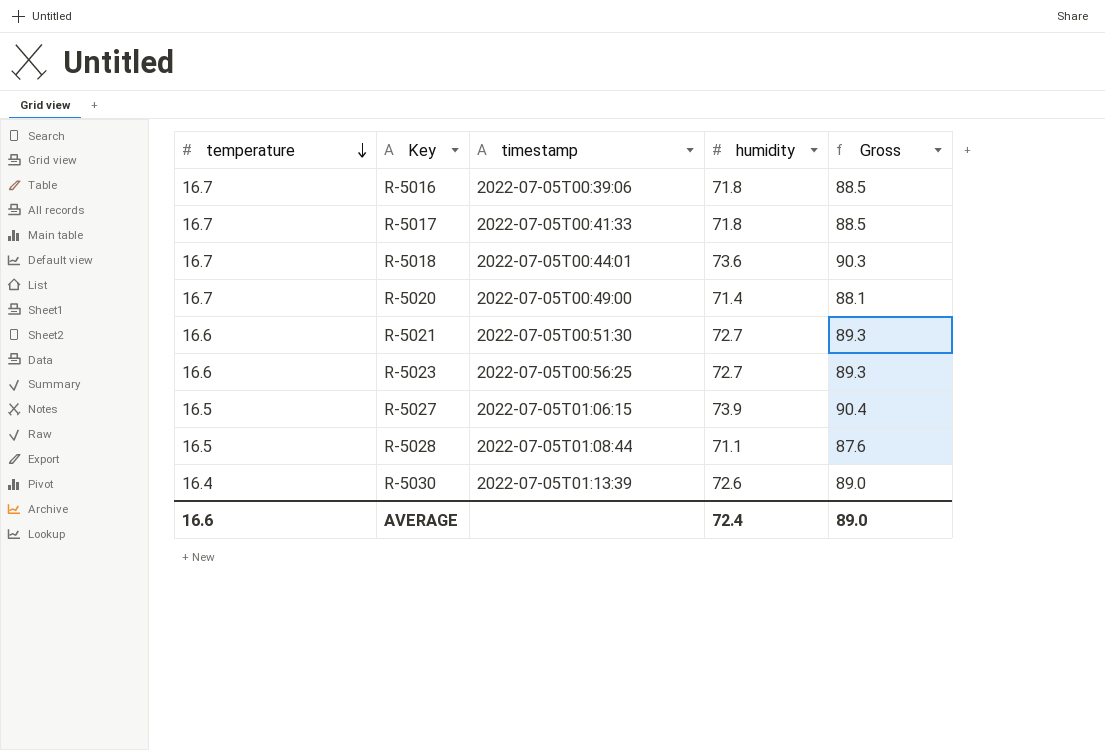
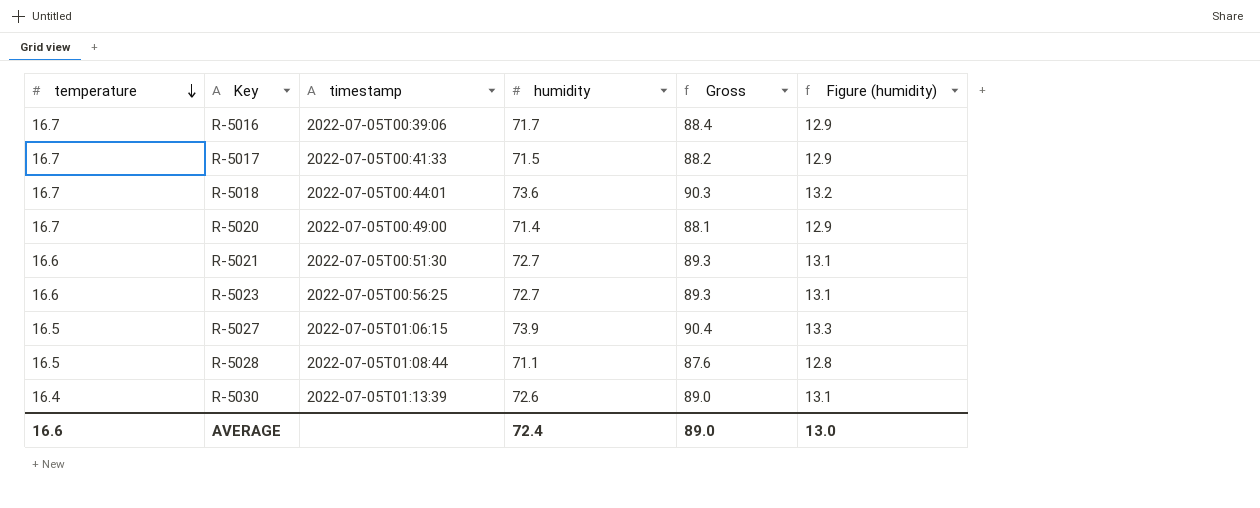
column Figure (humidity) | formula: none -> [humidity] * 0.18
R-5016 | humidity: 71.8 -> 71.7
R-5016 | Gross: 88.5 -> 88.4
R-5017 | humidity: 71.8 -> 71.5
R-5017 | Gross: 88.5 -> 88.2

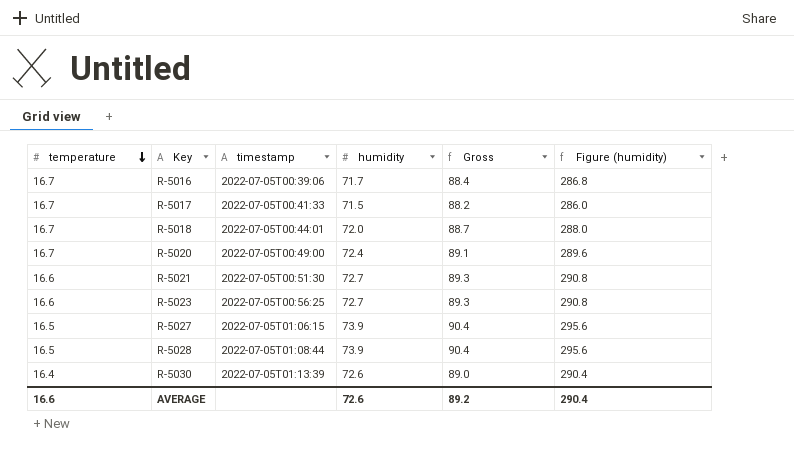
column Figure (humidity) | formula: [humidity] * 0.18 -> [humidity] * 4
R-5018 | humidity: 73.6 -> 72.0
R-5018 | Gross: 90.3 -> 88.7
R-5020 | humidity: 71.4 -> 72.4
R-5020 | Gross: 88.1 -> 89.1
R-5028 | humidity: 71.1 -> 73.9
R-5028 | Gross: 87.6 -> 90.4
AVERAGE | humidity: 72.4 -> 72.6
AVERAGE | Gross: 89.0 -> 89.2
AVERAGE | Figure (humidity): 13.0 -> 290.4

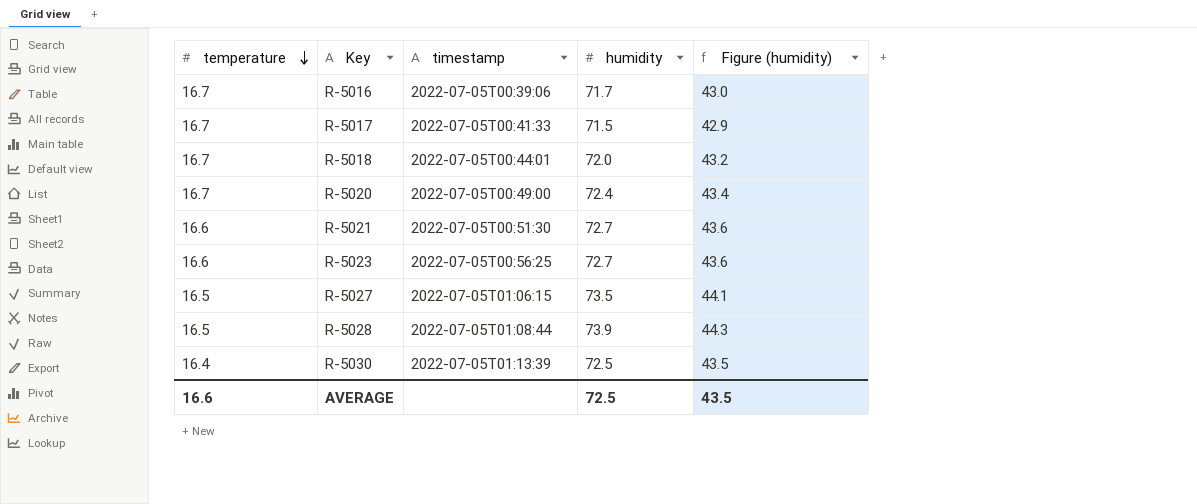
column Gross | formula: [temperature] + [humidity] -> none
column Figure (humidity) | formula: [humidity] * 4 -> [humidity] * 0.6
R-5027 | humidity: 73.9 -> 73.5
R-5030 | humidity: 72.6 -> 72.5
AVERAGE | humidity: 72.6 -> 72.5
AVERAGE | Figure (humidity): 290.4 -> 43.5

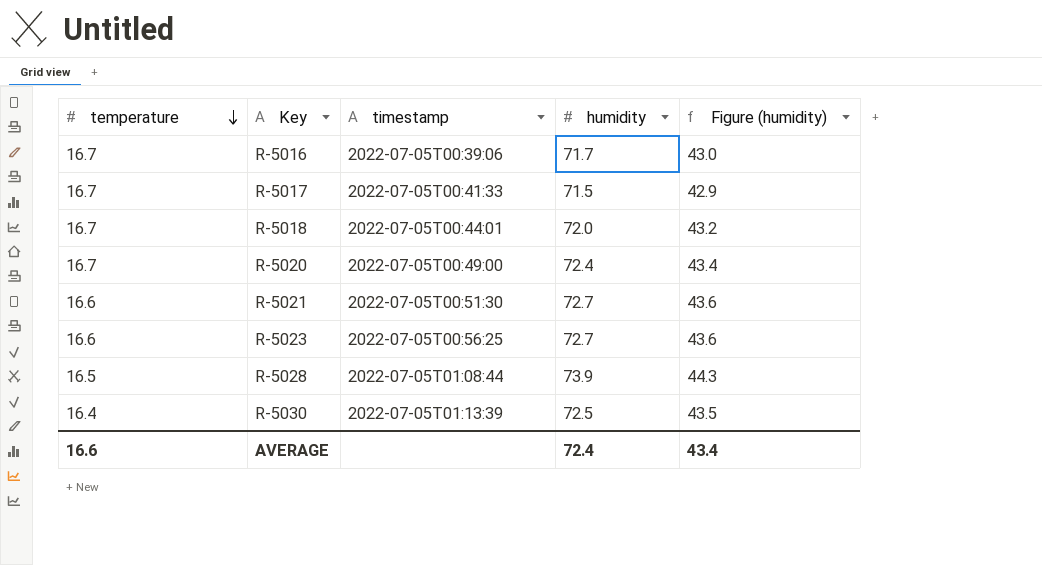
row R-5027: 16.5 | 2022-07-05T01:06:15 | 73.5 | 44.1 -> none
AVERAGE | humidity: 72.5 -> 72.4
AVERAGE | Figure (humidity): 43.5 -> 43.4

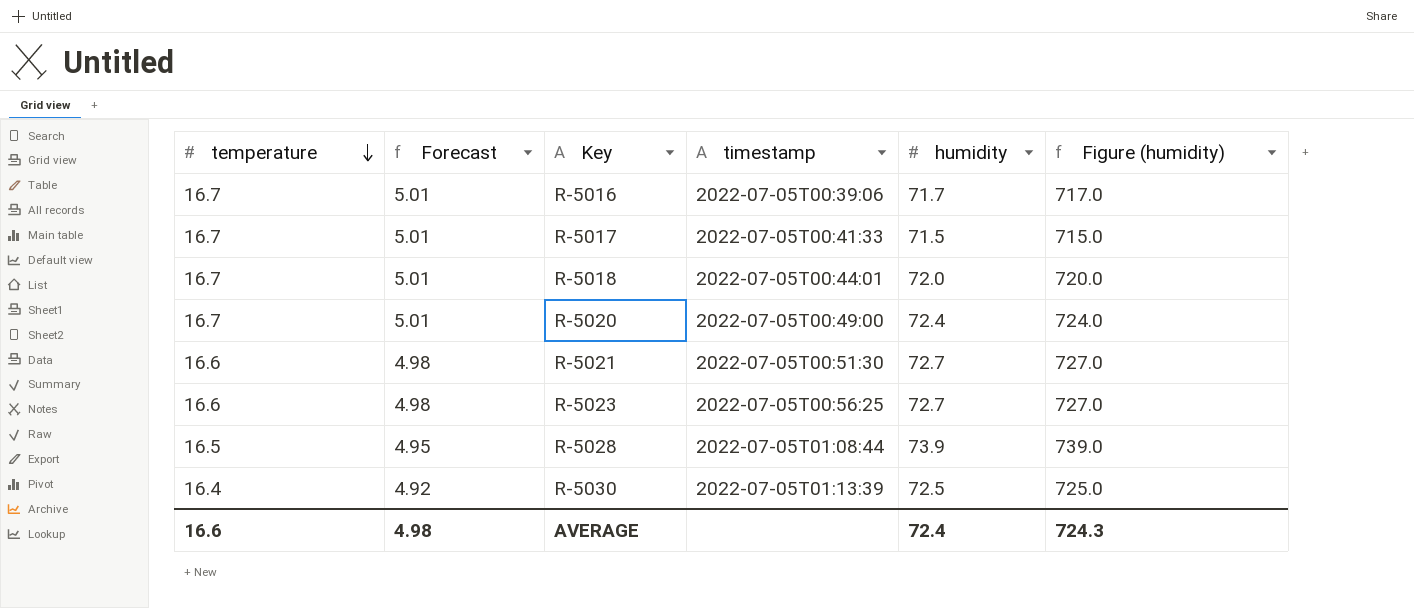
column Forecast | formula: none -> [temperature] * 0.3
column Figure (humidity) | formula: [humidity] * 0.6 -> [humidity] * 10
AVERAGE | Figure (humidity): 43.4 -> 724.3

